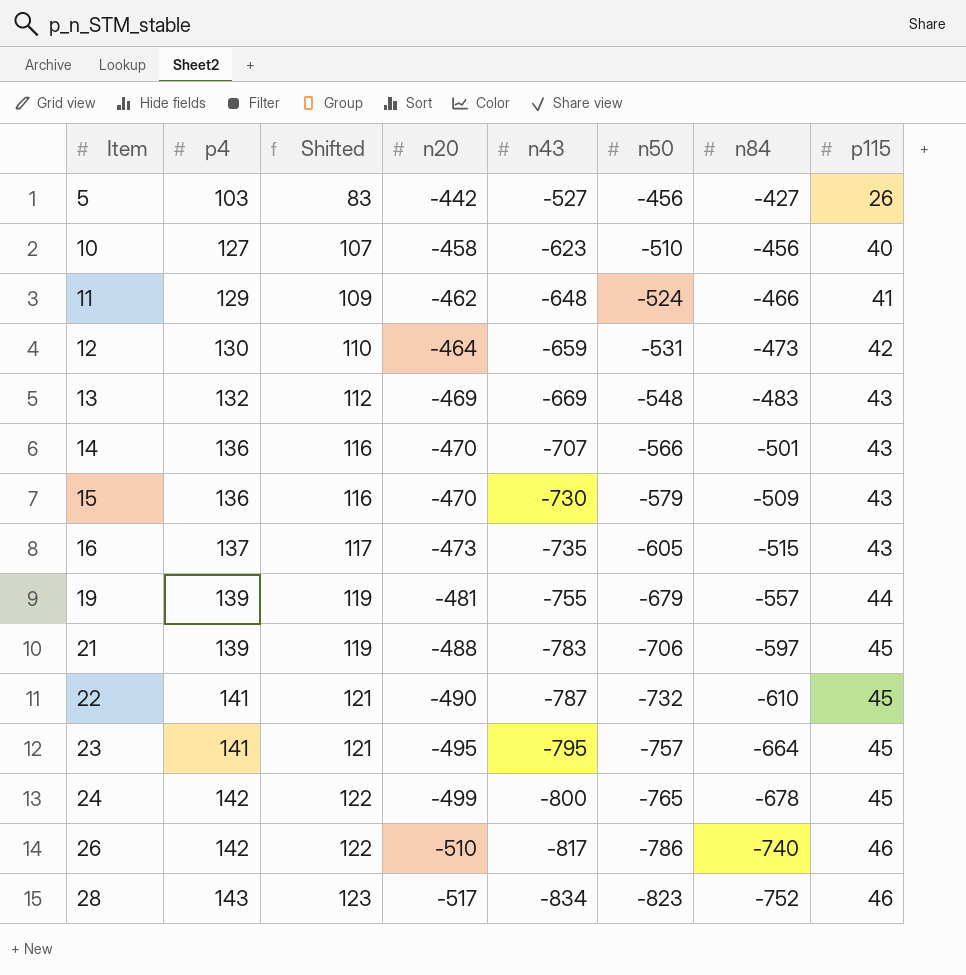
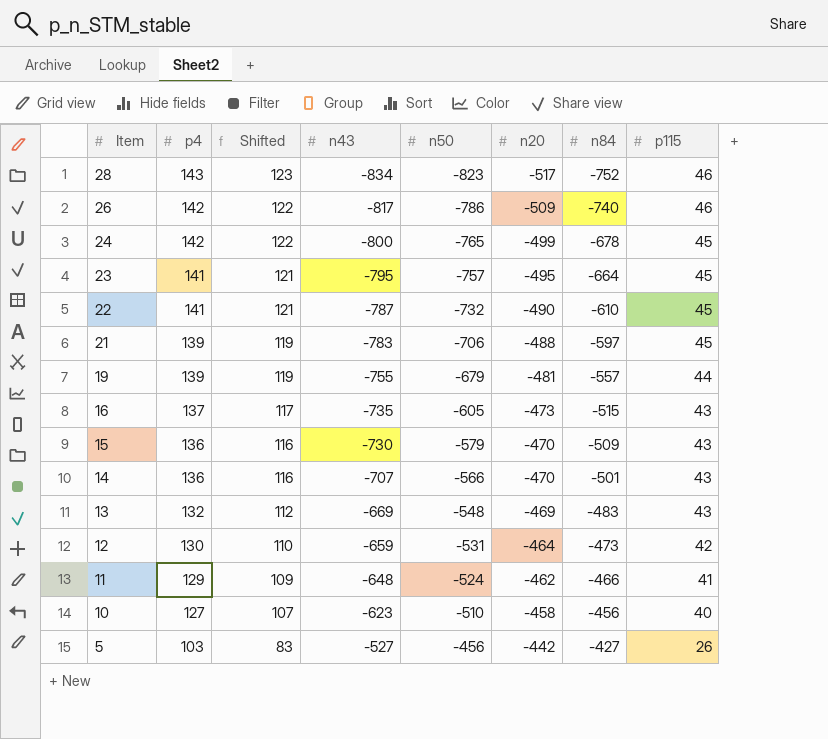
row order: Item ascending -> Item descending
column n20 | position: 4 -> 6
26 | n20: -510 -> -509

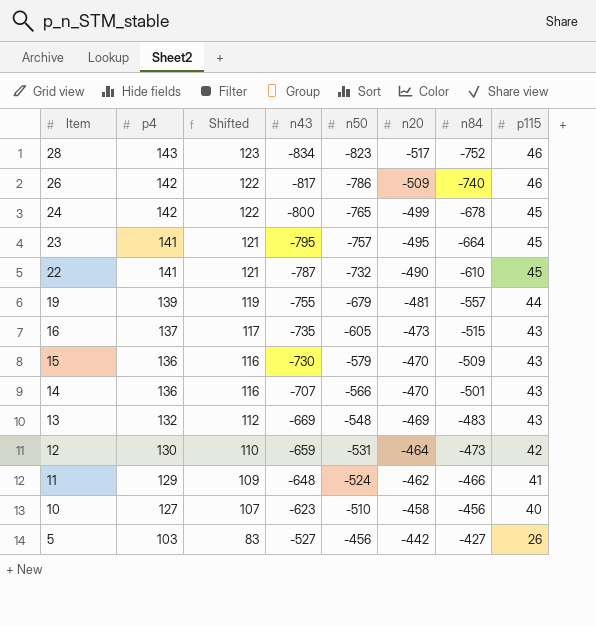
row 21: 139 | 119 | -783 | -706 | -488 | -597 | 45 -> none

